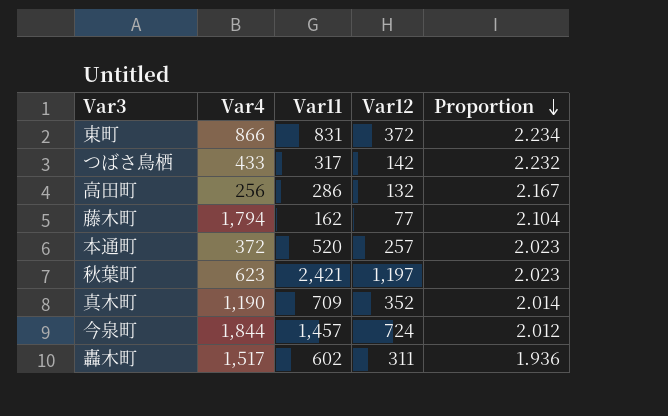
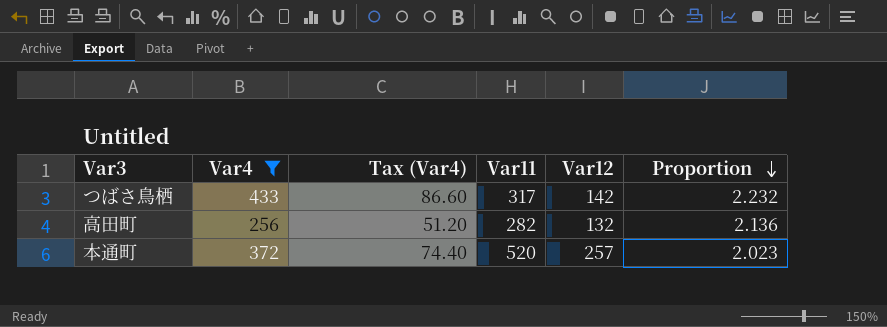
filter: none -> Var4 <= 433
column Tax (Var4) | formula: none -> [Var4] * 0.2
高田町 | Var11: 286 -> 282
高田町 | Proportion: 2.167 -> 2.136

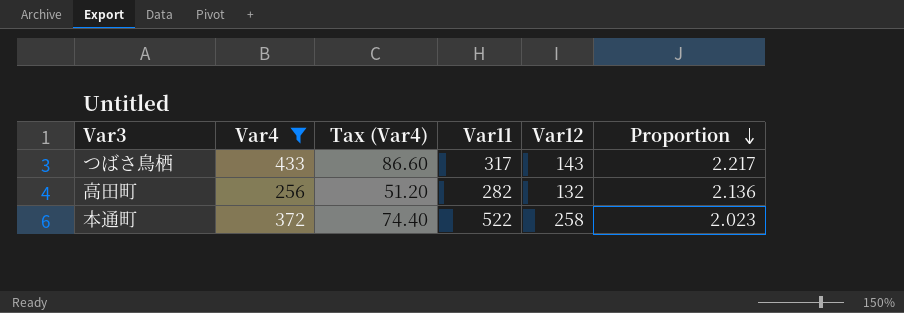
つばさ鳥栖 | Var12: 142 -> 143
つばさ鳥栖 | Proportion: 2.232 -> 2.217
本通町 | Var11: 520 -> 522
本通町 | Var12: 257 -> 258

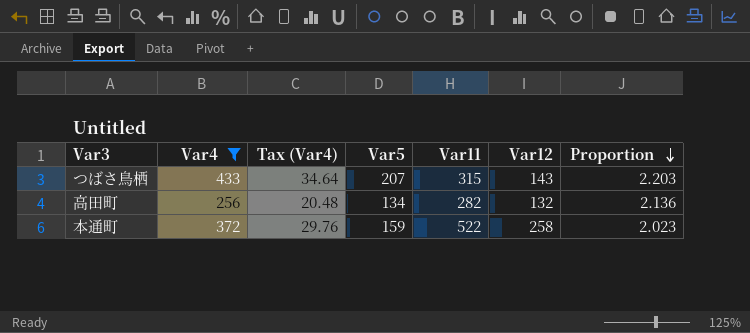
column Tax (Var4) | formula: [Var4] * 0.2 -> [Var4] * 0.08
column Var5 | position: none -> 4
つばさ鳥栖 | Var11: 317 -> 315
つばさ鳥栖 | Proportion: 2.217 -> 2.203

